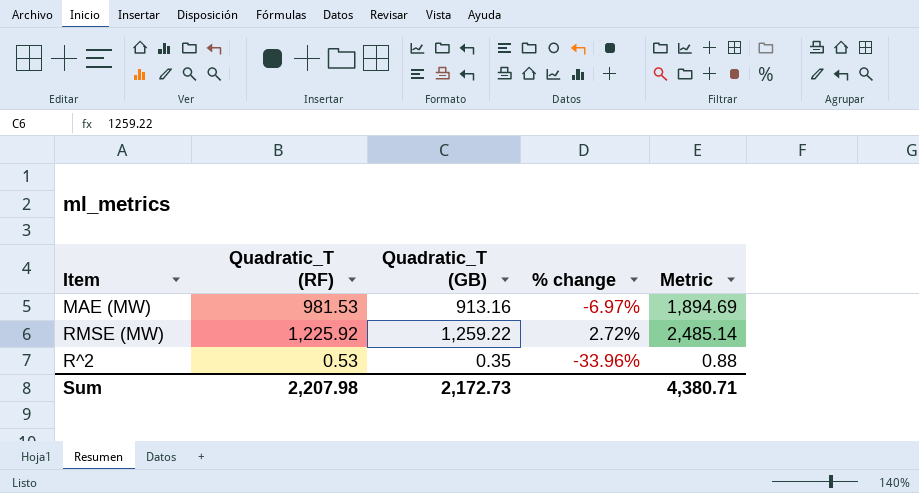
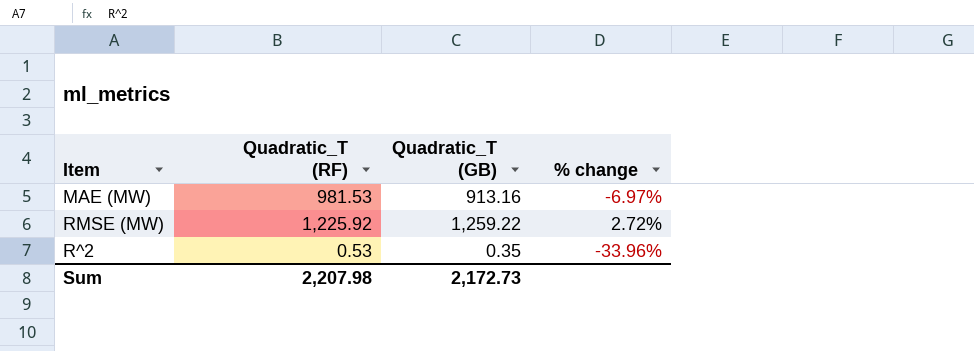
column Metric | formula: [Quadratic_T (RF)] + [Quadratic_T (GB)] -> none

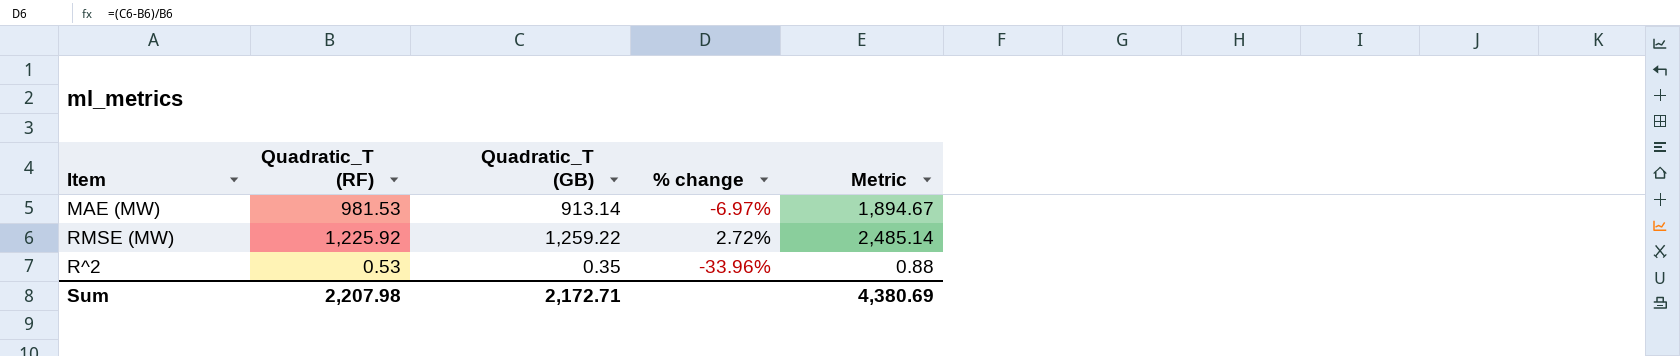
column Metric | formula: none -> [Quadratic_T (RF)] + [Quadratic_T (GB)]
MAE (MW) | Quadratic_T (GB): 913.16 -> 913.14
Sum | Quadratic_T (GB): 2,172.73 -> 2,172.71

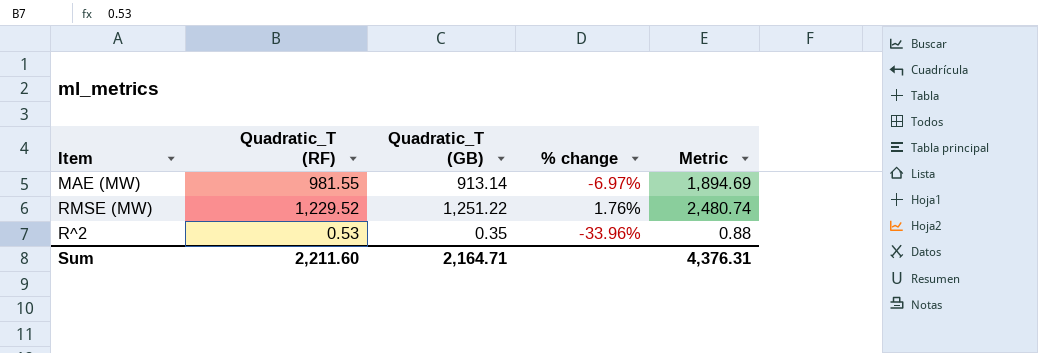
MAE (MW) | Quadratic_T (RF): 981.53 -> 981.55
MAE (MW) | Metric: 1,894.67 -> 1,894.69
RMSE (MW) | Quadratic_T (RF): 1,225.92 -> 1,229.52
RMSE (MW) | Quadratic_T (GB): 1,259.22 -> 1,251.22
RMSE (MW) | % change: 2.72% -> 1.76%
RMSE (MW) | Metric: 2,485.14 -> 2,480.74
Sum | Quadratic_T (RF): 2,207.98 -> 2,211.60
Sum | Quadratic_T (GB): 2,172.71 -> 2,164.71
Sum | Metric: 4,380.69 -> 4,376.31

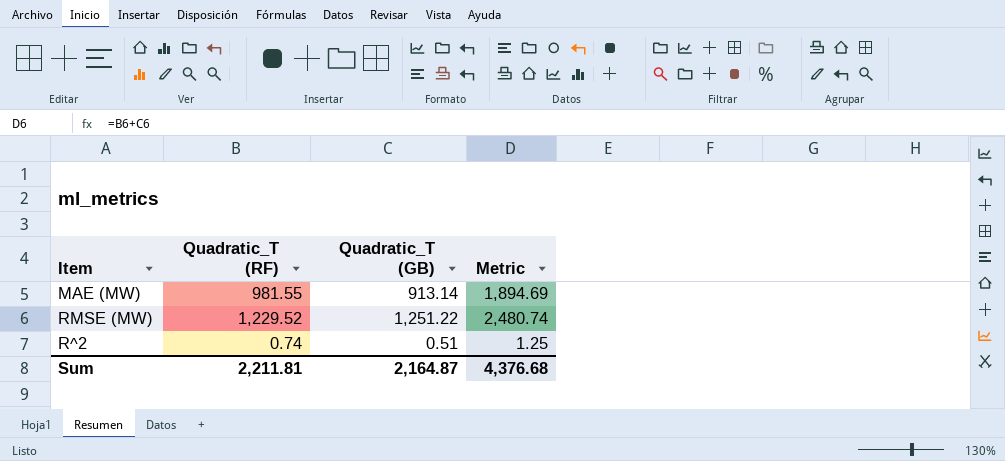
column % change | formula: ([Quadratic_T (GB)] - [Quadratic_T (RF)]) / [Quadratic_T (RF)] -> none
R^2 | Quadratic_T (RF): 0.53 -> 0.74
R^2 | Quadratic_T (GB): 0.35 -> 0.51
R^2 | Metric: 0.88 -> 1.25
Sum | Quadratic_T (RF): 2,211.60 -> 2,211.81
Sum | Quadratic_T (GB): 2,164.71 -> 2,164.87
Sum | Metric: 4,376.31 -> 4,376.68

